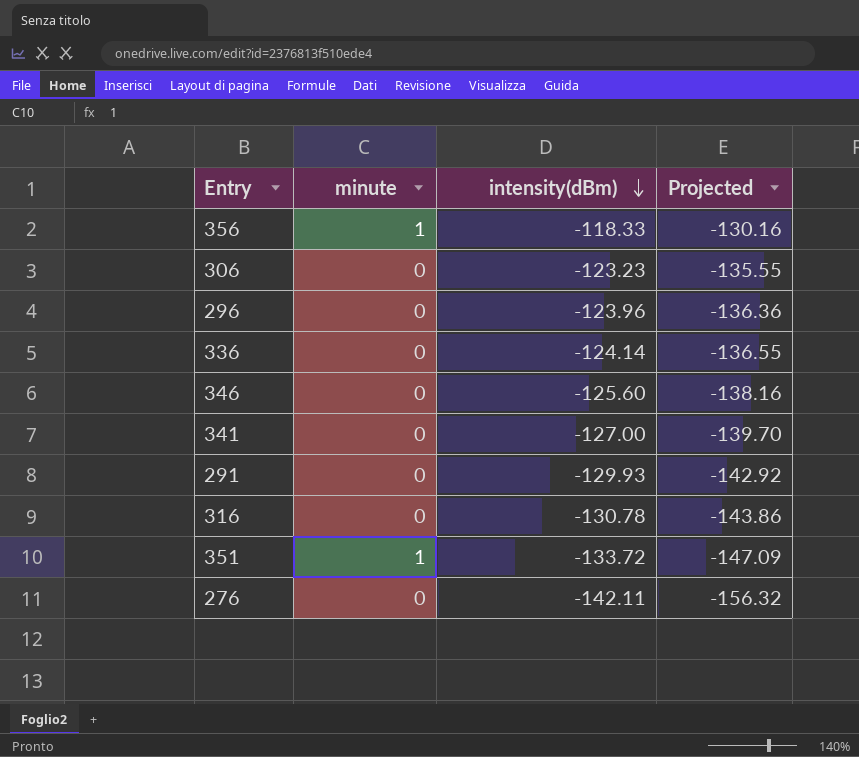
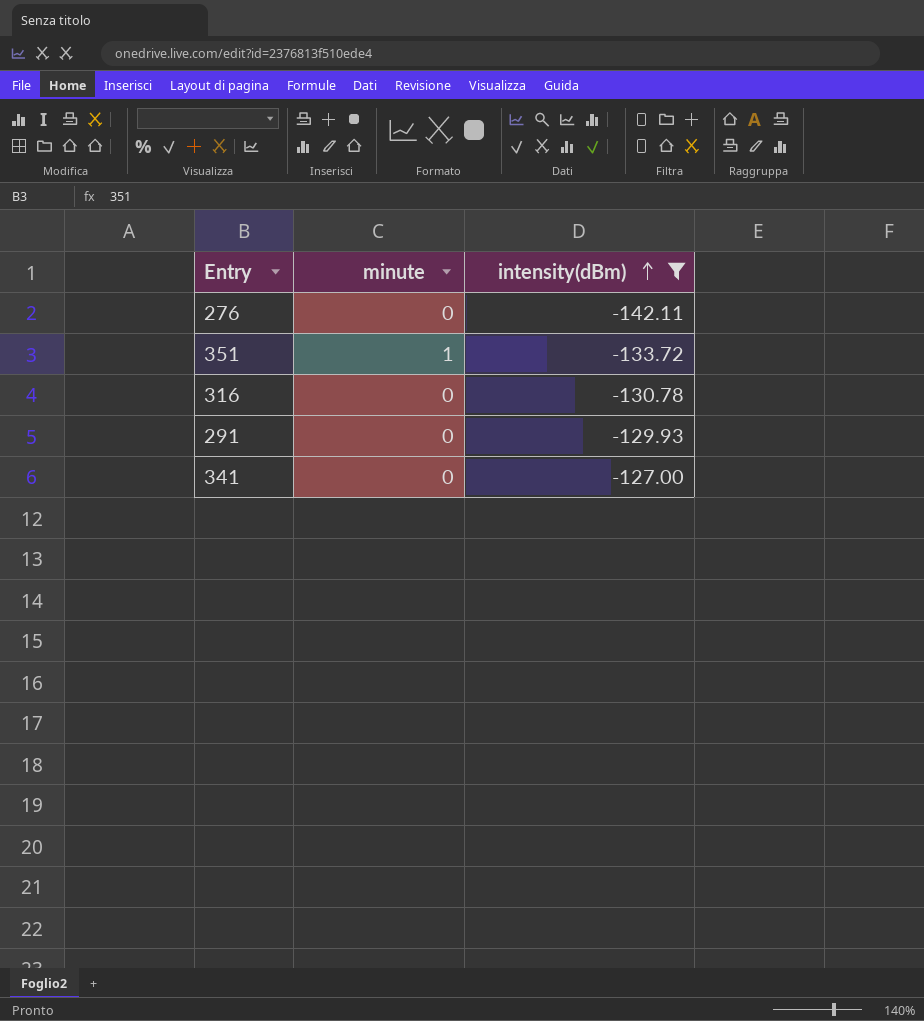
filter: none -> intensity(dBm) <= -127.00
row order: intensity(dBm) descending -> intensity(dBm) ascending
column Projected | formula: [intensity(dBm)] * 1.1 -> none

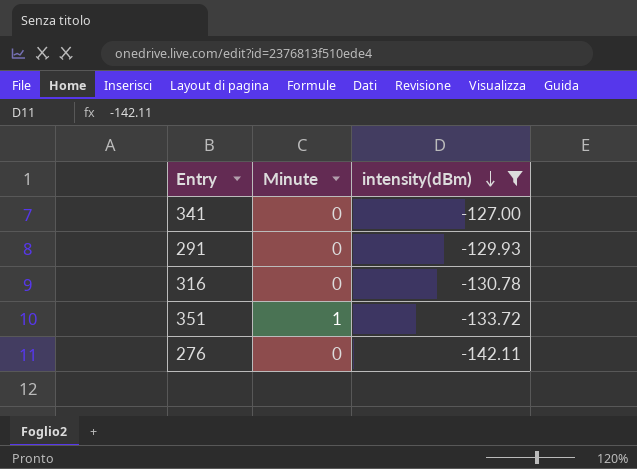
row order: intensity(dBm) ascending -> intensity(dBm) descending
column name: minute -> Minute

